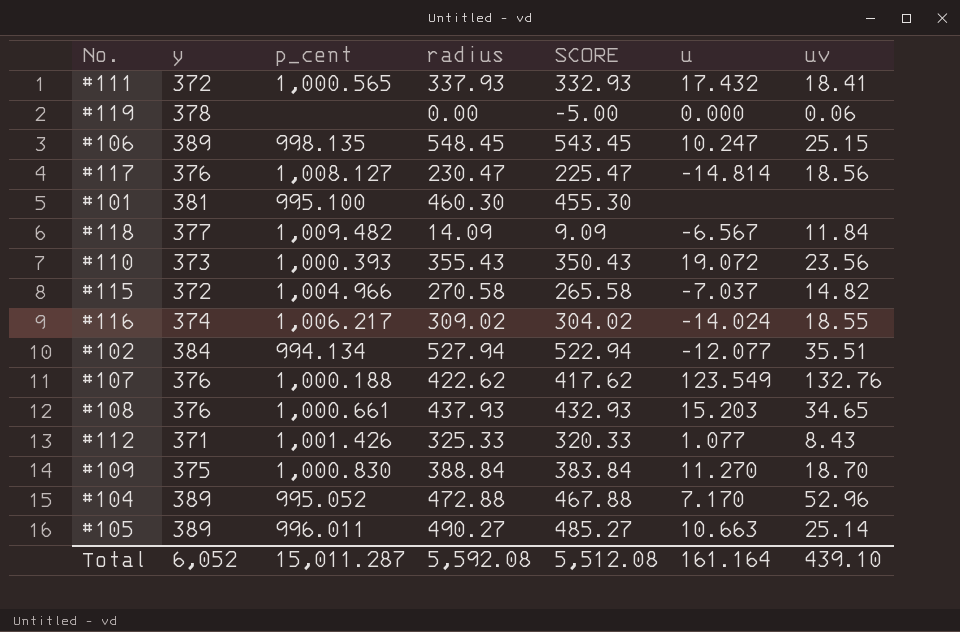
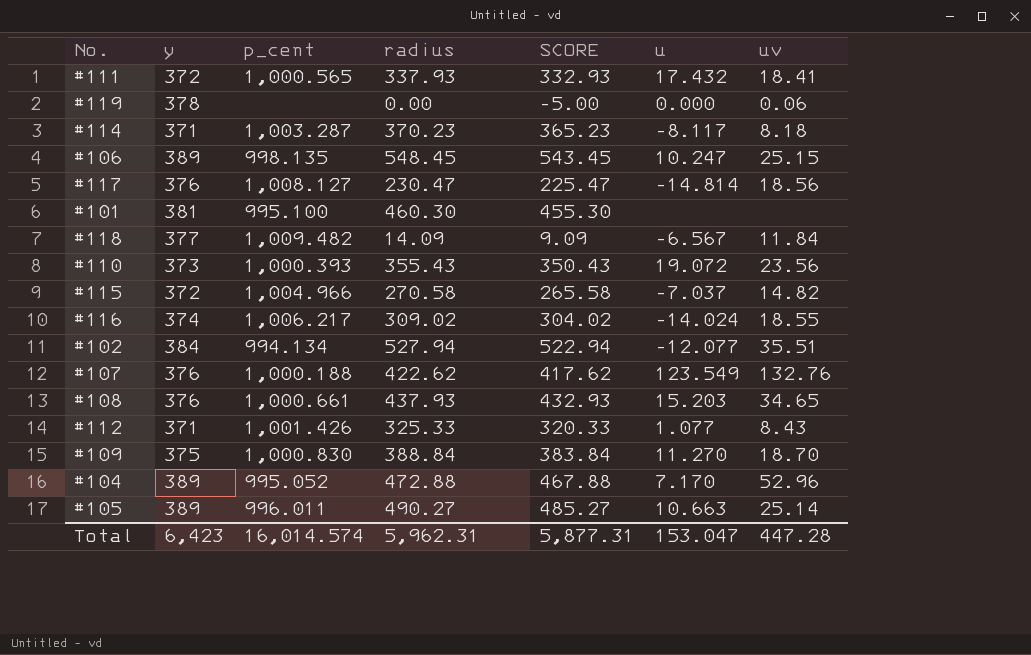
row #114: none -> 371 | 1,003.287 | 370.23 | 365.23 | -8.117 | 8.18
Total | y: 6,052 -> 6,423
Total | p_cent: 15,011.287 -> 16,014.574
Total | radius: 5,592.08 -> 5,962.31
Total | SCORE: 5,512.08 -> 5,877.31
Total | u: 161.164 -> 153.047
Total | uv: 439.10 -> 447.28

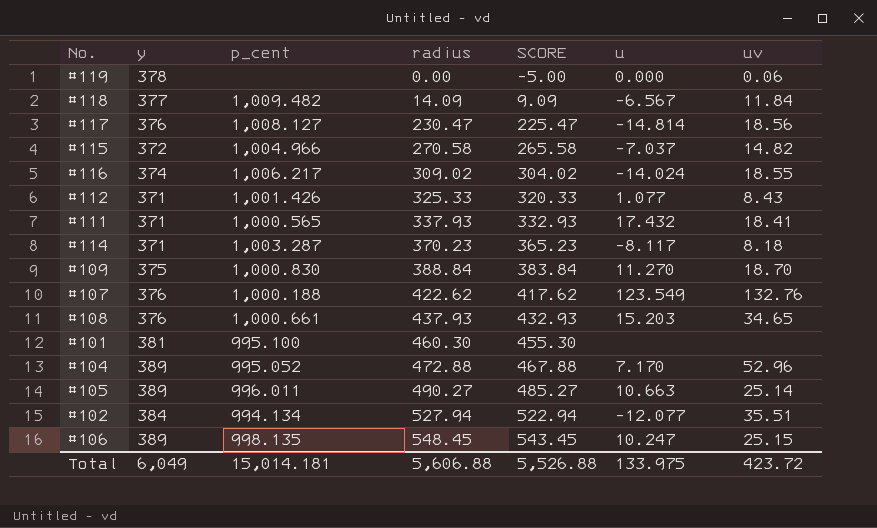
row order: none -> radius ascending
row #110: 373 | 1,000.393 | 355.43 | 350.43 | 19.072 | 23.56 -> none
#111 | y: 372 -> 371
Total | y: 6,423 -> 6,049
Total | p_cent: 16,014.574 -> 15,014.181
Total | radius: 5,962.31 -> 5,606.88
Total | SCORE: 5,877.31 -> 5,526.88
Total | u: 153.047 -> 133.975
Total | uv: 447.28 -> 423.72

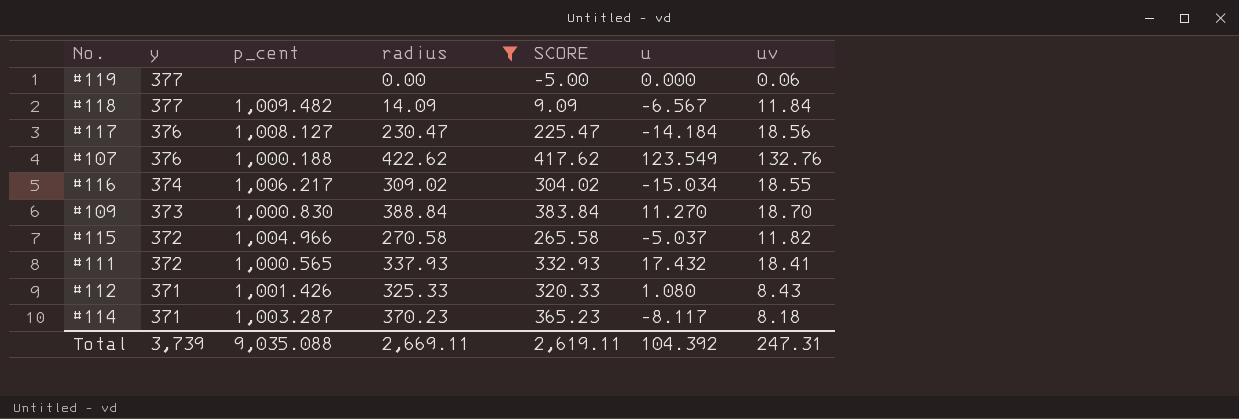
filter: none -> radius <= 422.62
row order: radius ascending -> y descending
#119 | y: 378 -> 377
#117 | u: -14.814 -> -14.184
#116 | u: -14.024 -> -15.034
#109 | y: 375 -> 373
#115 | u: -7.037 -> -5.037
#115 | uv: 14.82 -> 11.82
#111 | y: 371 -> 372
#112 | u: 1.077 -> 1.080
Total | y: 6,049 -> 3,739
Total | p_cent: 15,014.181 -> 9,035.088
Total | radius: 5,606.88 -> 2,669.11
Total | SCORE: 5,526.88 -> 2,619.11
Total | u: 133.975 -> 104.392
Total | uv: 423.72 -> 247.31

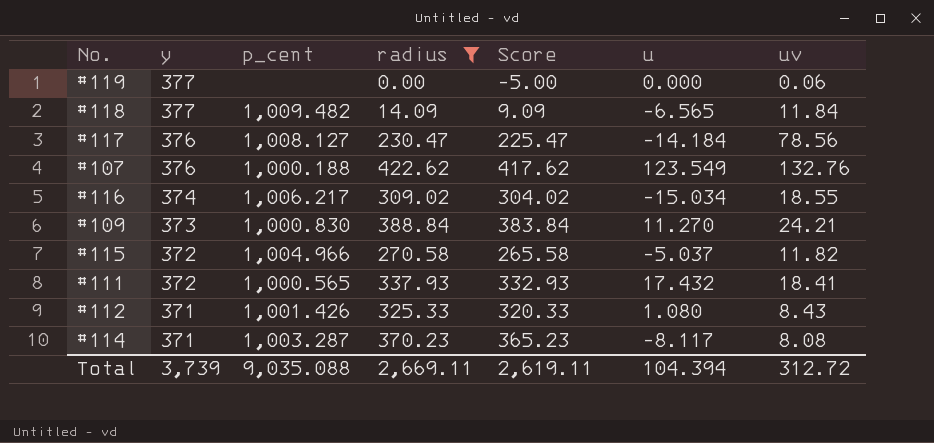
column name: SCORE -> Score
#118 | u: -6.567 -> -6.565
#117 | uv: 18.56 -> 78.56
#109 | uv: 18.70 -> 24.21
#114 | uv: 8.18 -> 8.08
Total | u: 104.392 -> 104.394
Total | uv: 247.31 -> 312.72

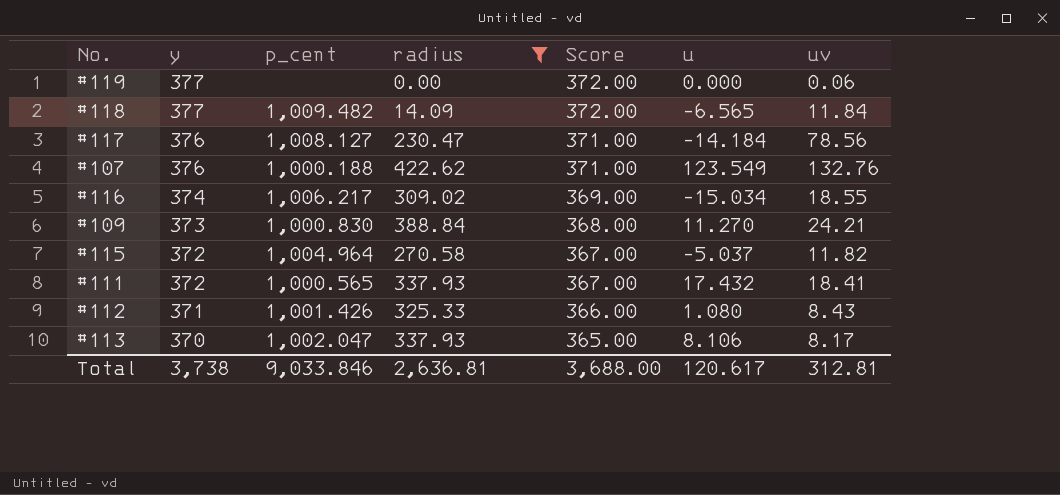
column Score | formula: [radius] - 5 -> [y] - 5
row #114: 371 | 1,003.287 | 370.23 | 365.23 | -8.117 | 8.08 -> none
#115 | p_cent: 1,004.966 -> 1,004.964
row #113: none -> 370 | 1,002.047 | 337.93 | 365.00 | 8.106 | 8.17
Total | y: 3,739 -> 3,738
Total | p_cent: 9,035.088 -> 9,033.846
Total | radius: 2,669.11 -> 2,636.81
Total | Score: 2,619.11 -> 3,688.00
Total | u: 104.394 -> 120.617
Total | uv: 312.72 -> 312.81

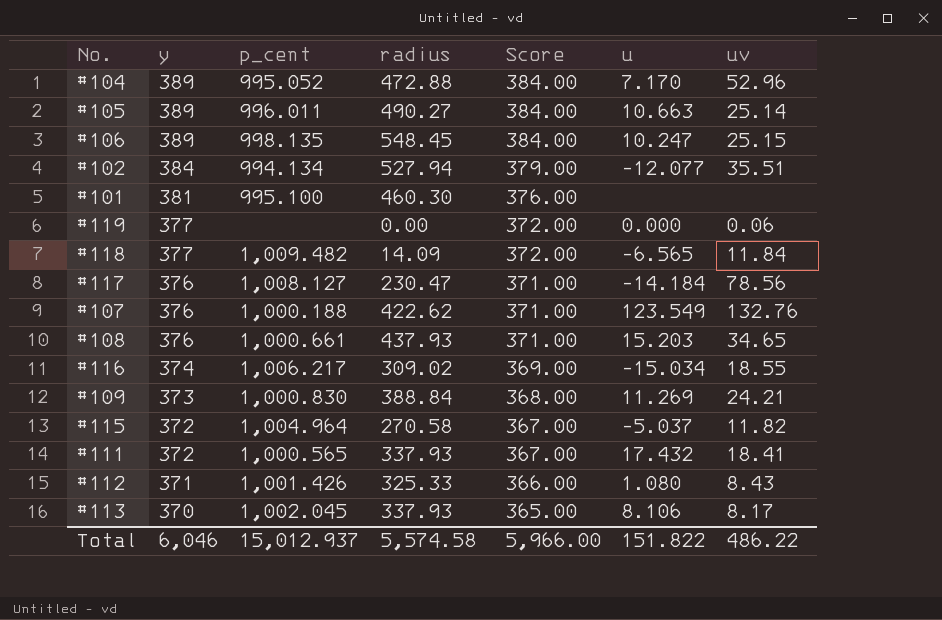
filter: radius <= 422.62 -> none
#109 | u: 11.270 -> 11.269
#113 | p_cent: 1,002.047 -> 1,002.045
Total | y: 3,738 -> 6,046
Total | p_cent: 9,033.846 -> 15,012.937
Total | radius: 2,636.81 -> 5,574.58
Total | Score: 3,688.00 -> 5,966.00
Total | u: 120.617 -> 151.822
Total | uv: 312.81 -> 486.22

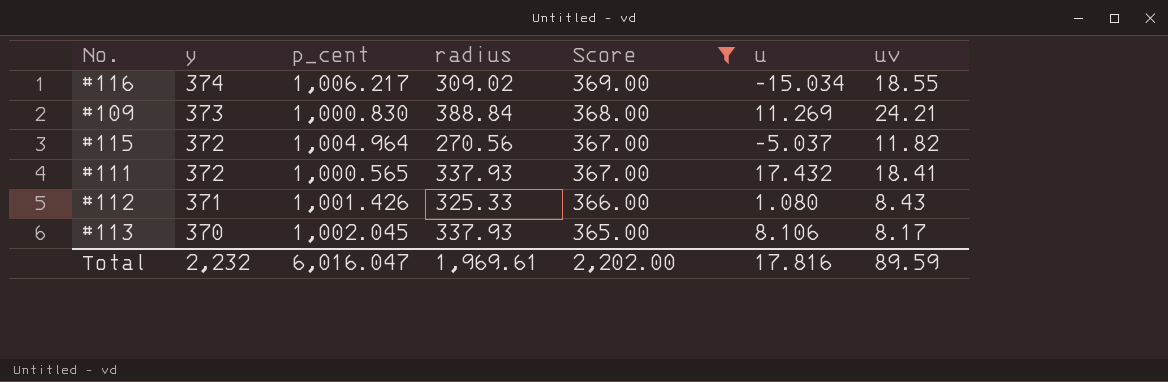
filter: none -> Score <= 369.00
#115 | radius: 270.58 -> 270.56
Total | y: 6,046 -> 2,232
Total | p_cent: 15,012.937 -> 6,016.047
Total | radius: 5,574.58 -> 1,969.61
Total | Score: 5,966.00 -> 2,202.00
Total | u: 151.822 -> 17.816
Total | uv: 486.22 -> 89.59

